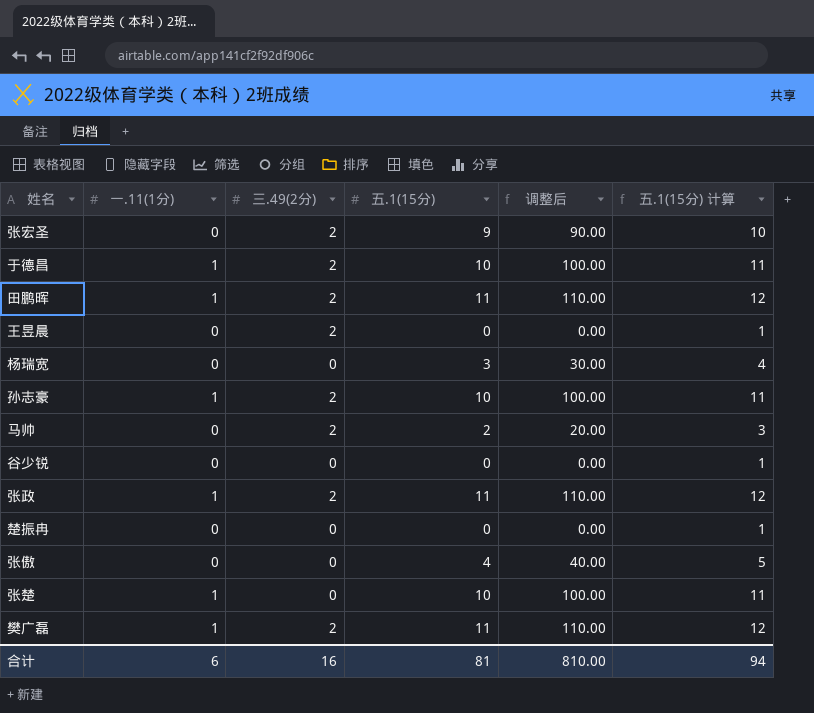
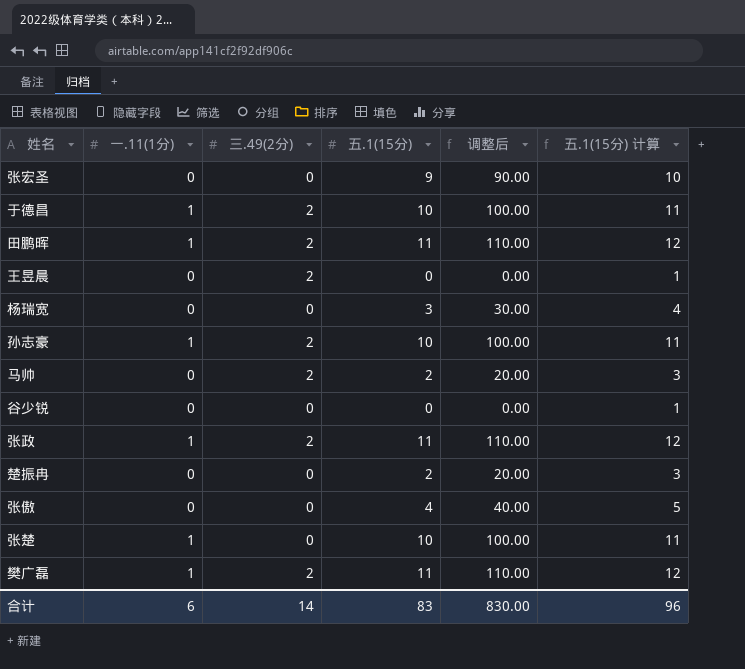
张宏圣 | 三.49(2分): 2 -> 0
楚振冉 | 五.1(15分): 0 -> 2
楚振冉 | 调整后: 0.00 -> 20.00
楚振冉 | 五.1(15分) 计算: 1 -> 3
合计 | 三.49(2分): 16 -> 14
合计 | 五.1(15分): 81 -> 83
合计 | 调整后: 810.00 -> 830.00
合计 | 五.1(15分) 计算: 94 -> 96

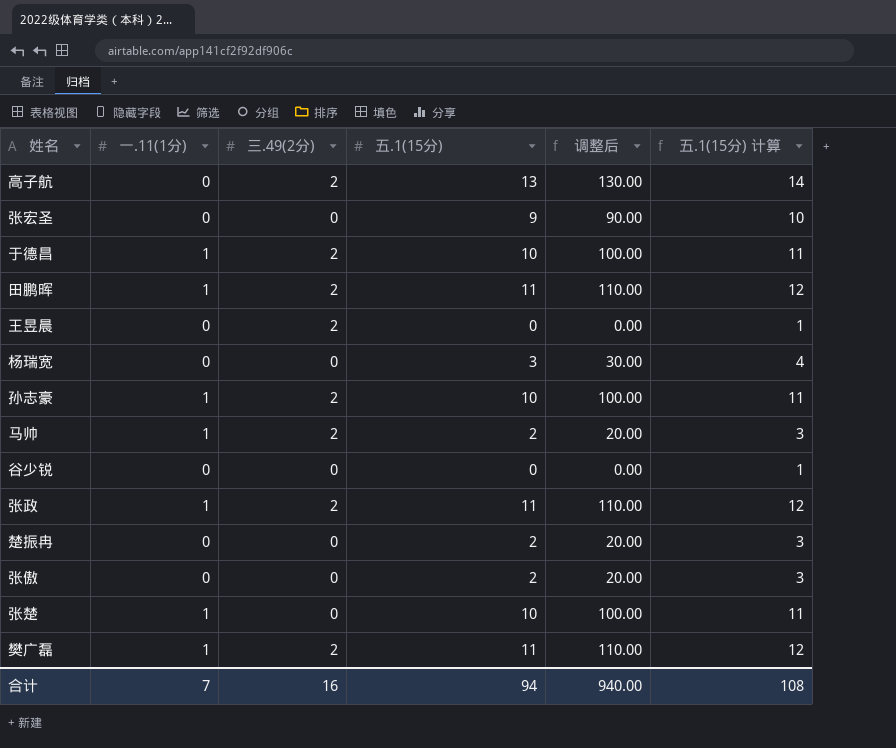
row 高子航: none -> 0 | 2 | 13 | 130.00 | 14
马帅 | 一.11(1分): 0 -> 1
张傲 | 五.1(15分): 4 -> 2
张傲 | 调整后: 40.00 -> 20.00
张傲 | 五.1(15分) 计算: 5 -> 3
合计 | 一.11(1分): 6 -> 7
合计 | 三.49(2分): 14 -> 16
合计 | 五.1(15分): 83 -> 94
合计 | 调整后: 830.00 -> 940.00
合计 | 五.1(15分) 计算: 96 -> 108

